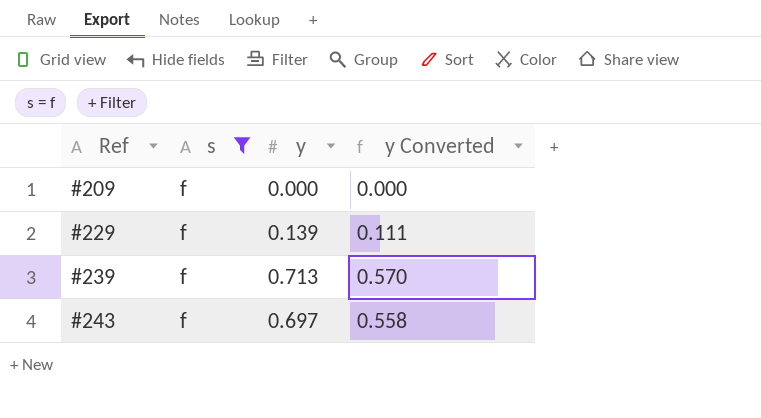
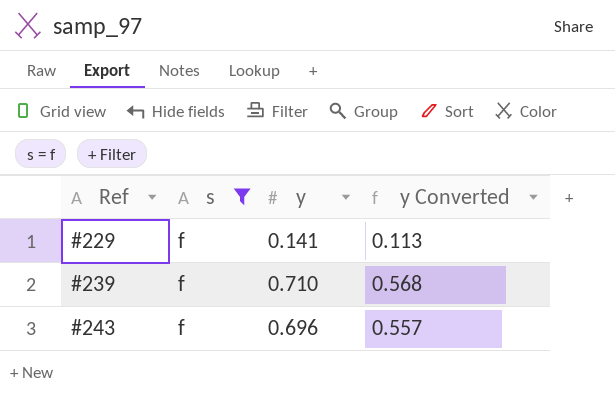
row #209: f | 0.000 | 0.000 -> none
#229 | y: 0.139 -> 0.141
#229 | y Converted: 0.111 -> 0.113
#239 | y: 0.713 -> 0.710
#239 | y Converted: 0.570 -> 0.568
#243 | y: 0.697 -> 0.696
#243 | y Converted: 0.558 -> 0.557

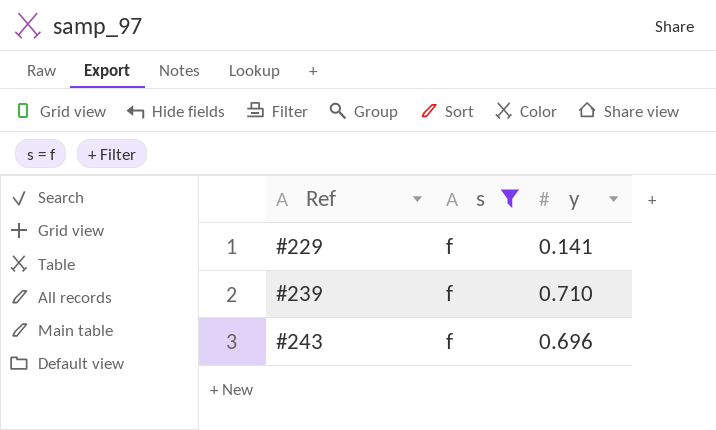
column y Converted | formula: [y] * 0.8 -> none

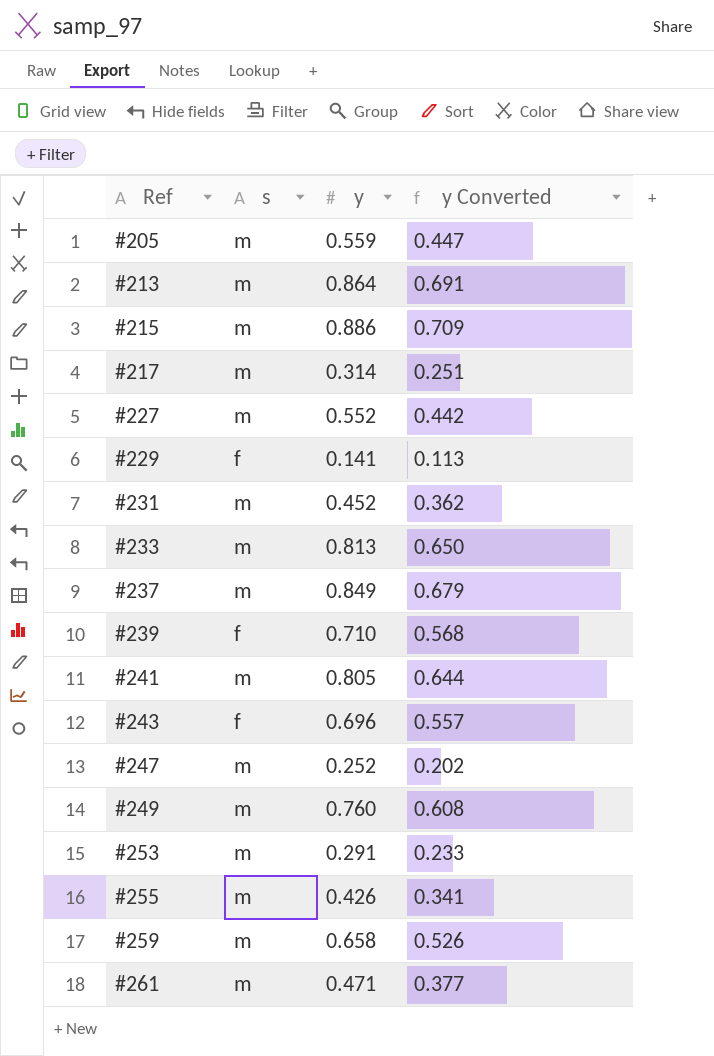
filter: s = f -> none
column y Converted | formula: none -> [y] * 0.8

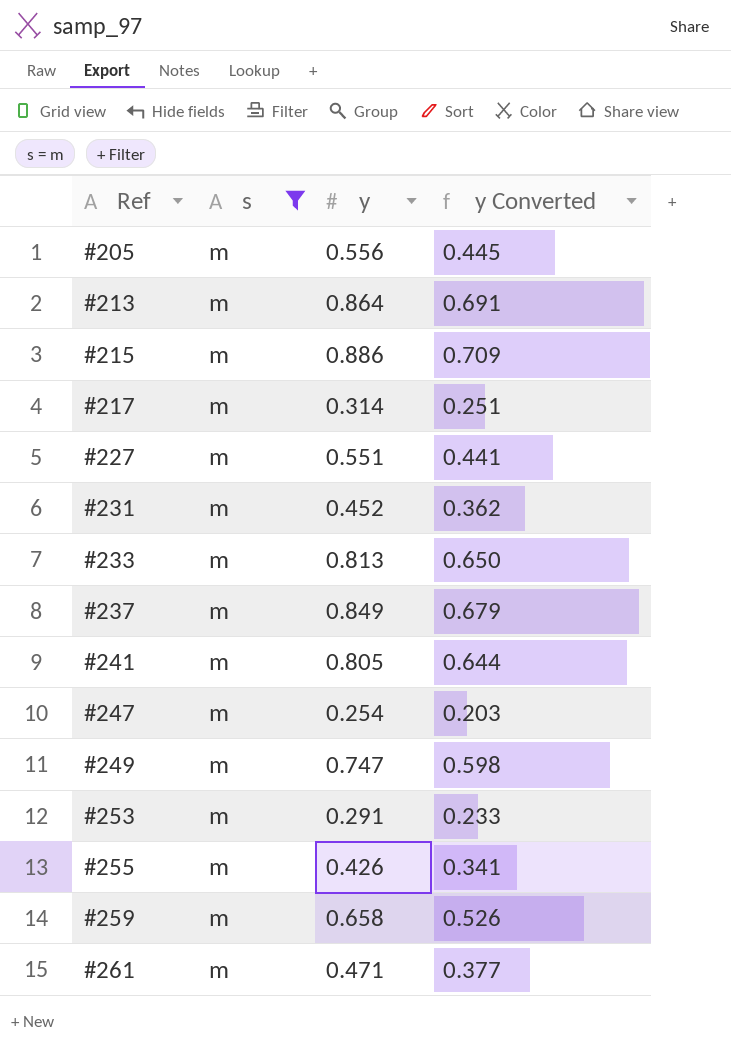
filter: none -> s = m
#205 | y: 0.559 -> 0.556
#205 | y Converted: 0.447 -> 0.445
#227 | y: 0.552 -> 0.551
#227 | y Converted: 0.442 -> 0.441
#247 | y: 0.252 -> 0.254
#247 | y Converted: 0.202 -> 0.203
#249 | y: 0.760 -> 0.747
#249 | y Converted: 0.608 -> 0.598

